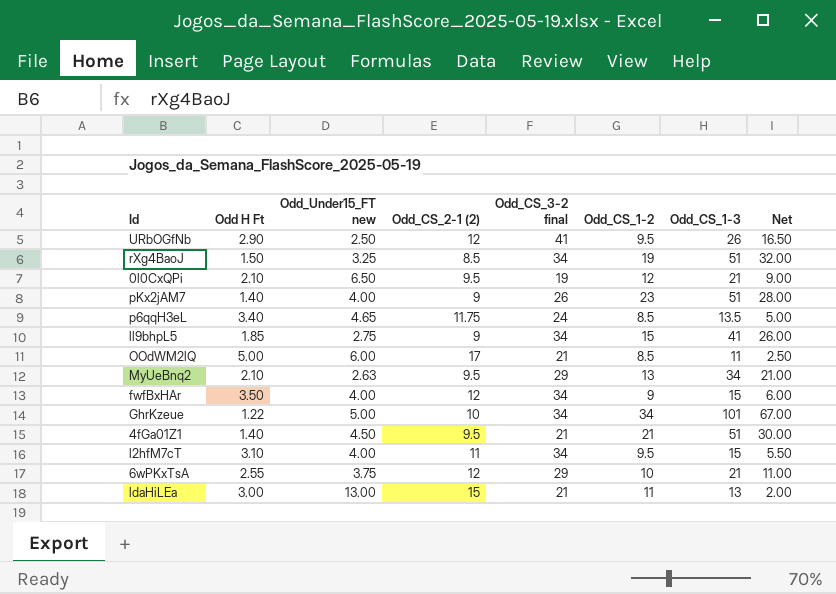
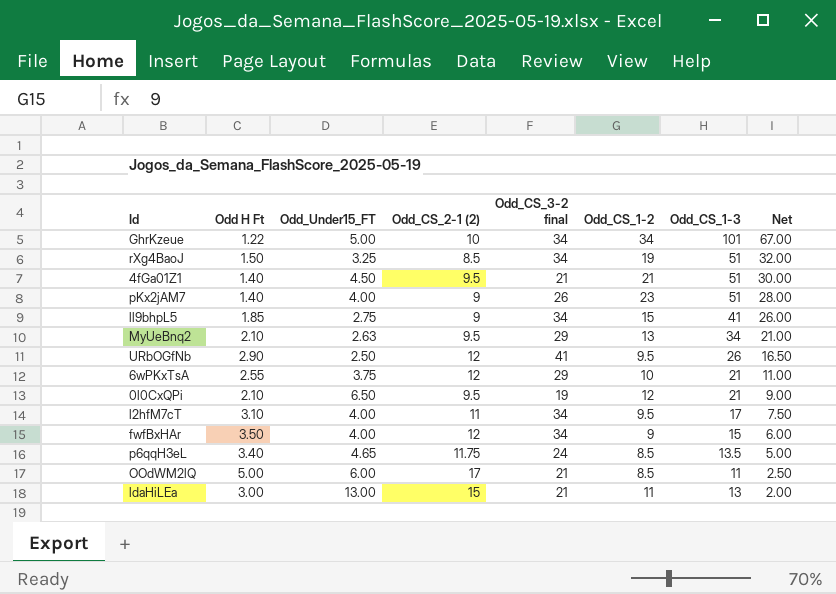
row order: none -> Net descending
column name: Odd_Under15_FT new -> Odd_Under15_FT
l2hfM7cT | Odd_CS_1-3: 15 -> 17
l2hfM7cT | Net: 5.50 -> 7.50

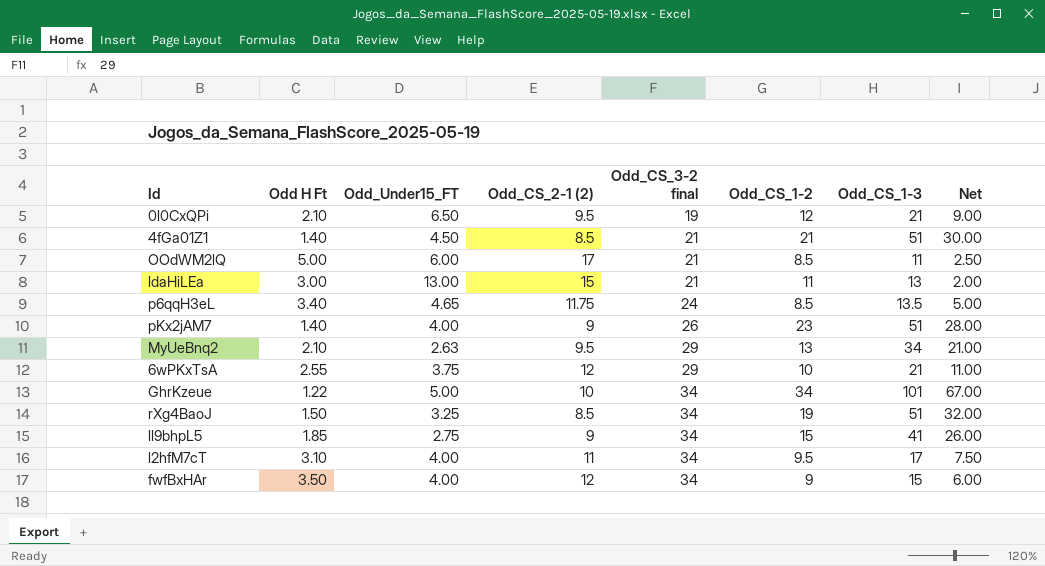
row order: Net descending -> Odd_CS_3-2 final ascending
row URbOGfNb: 2.90 | 2.50 | 12 | 41 | 9.5 | 26 | 16.50 -> none
4fGa01Z1 | Odd_CS_2-1 (2): 9.5 -> 8.5

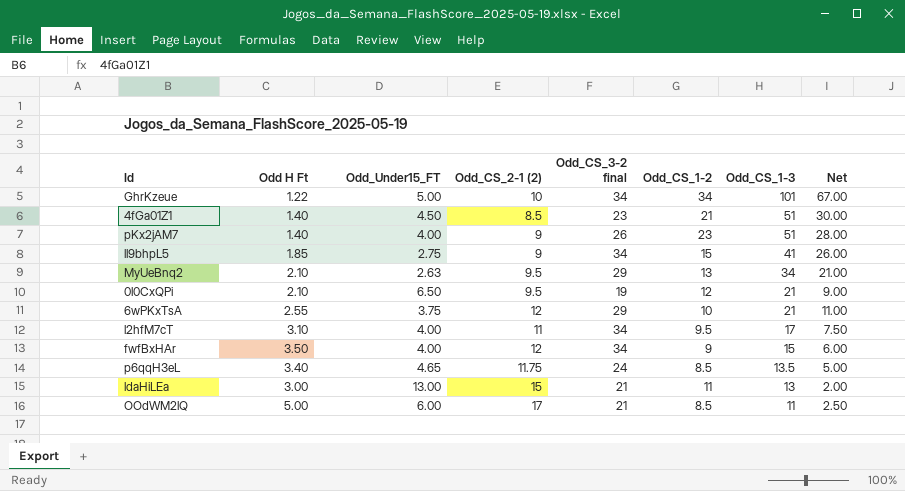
row order: Odd_CS_3-2 final ascending -> Odd_CS_1-3 descending
row rXg4BaoJ: 1.50 | 3.25 | 8.5 | 34 | 19 | 51 | 32.00 -> none
4fGa01Z1 | Odd_CS_3-2 final: 21 -> 23

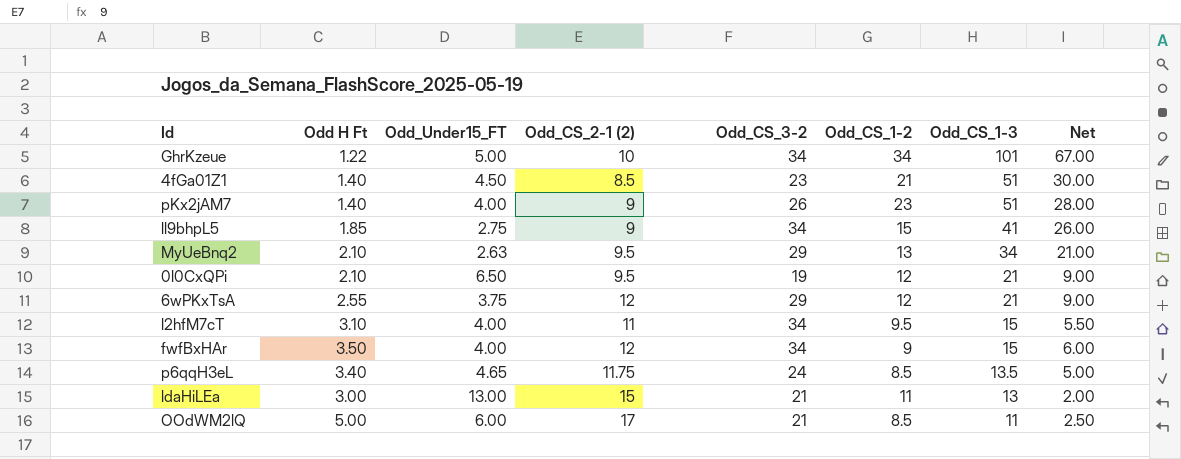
column name: Odd_CS_3-2 final -> Odd_CS_3-2
6wPKxTsA | Odd_CS_1-2: 10 -> 12
6wPKxTsA | Net: 11.00 -> 9.00
l2hfM7cT | Odd_CS_1-3: 17 -> 15
l2hfM7cT | Net: 7.50 -> 5.50

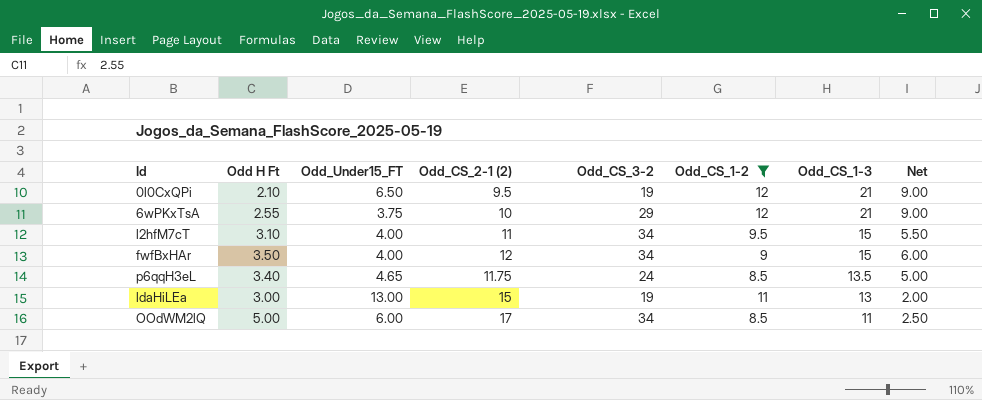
filter: none -> Odd_CS_1-2 <= 12
6wPKxTsA | Odd_CS_2-1 (2): 12 -> 10
ldaHiLEa | Odd_CS_3-2: 21 -> 19
OOdWM2lQ | Odd_CS_3-2: 21 -> 34

